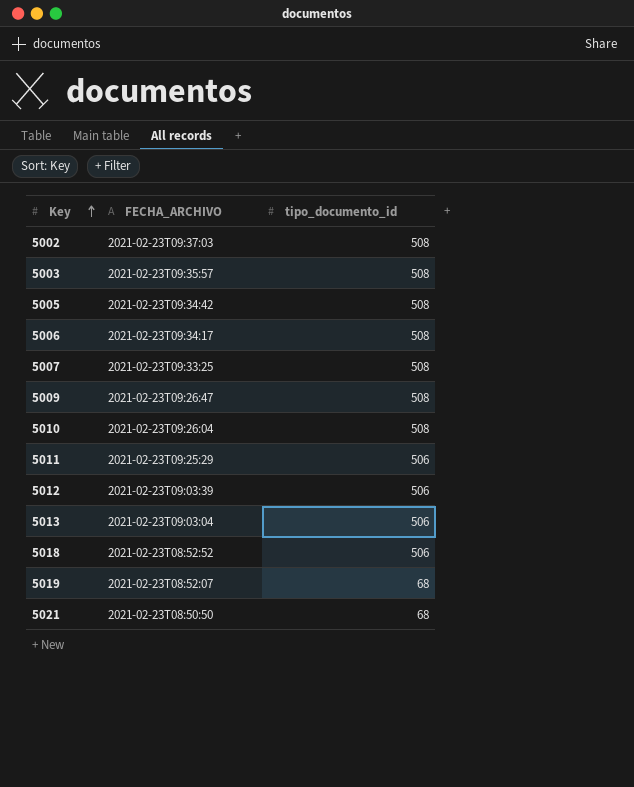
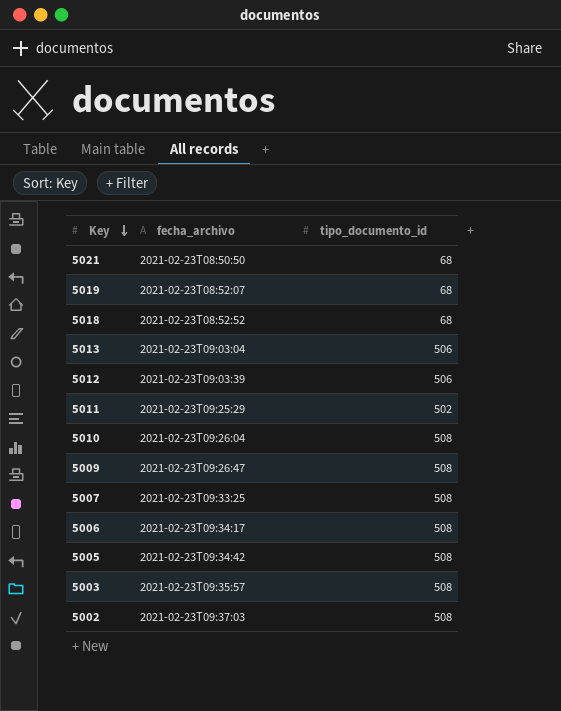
row order: Key ascending -> Key descending
column name: FECHA_ARCHIVO -> fecha_archivo
5018 | tipo_documento_id: 506 -> 68
5011 | tipo_documento_id: 506 -> 502

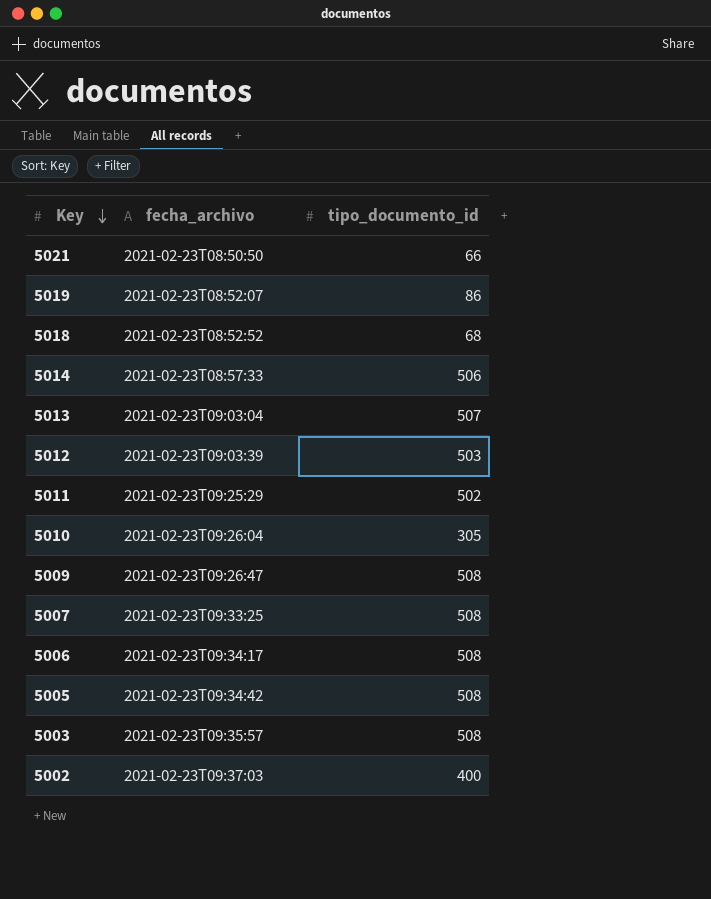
5021 | tipo_documento_id: 68 -> 66
5019 | tipo_documento_id: 68 -> 86
row 5014: none -> 2021-02-23T08:57:33 | 506
5013 | tipo_documento_id: 506 -> 507
5012 | tipo_documento_id: 506 -> 503
5010 | tipo_documento_id: 508 -> 305
5002 | tipo_documento_id: 508 -> 400

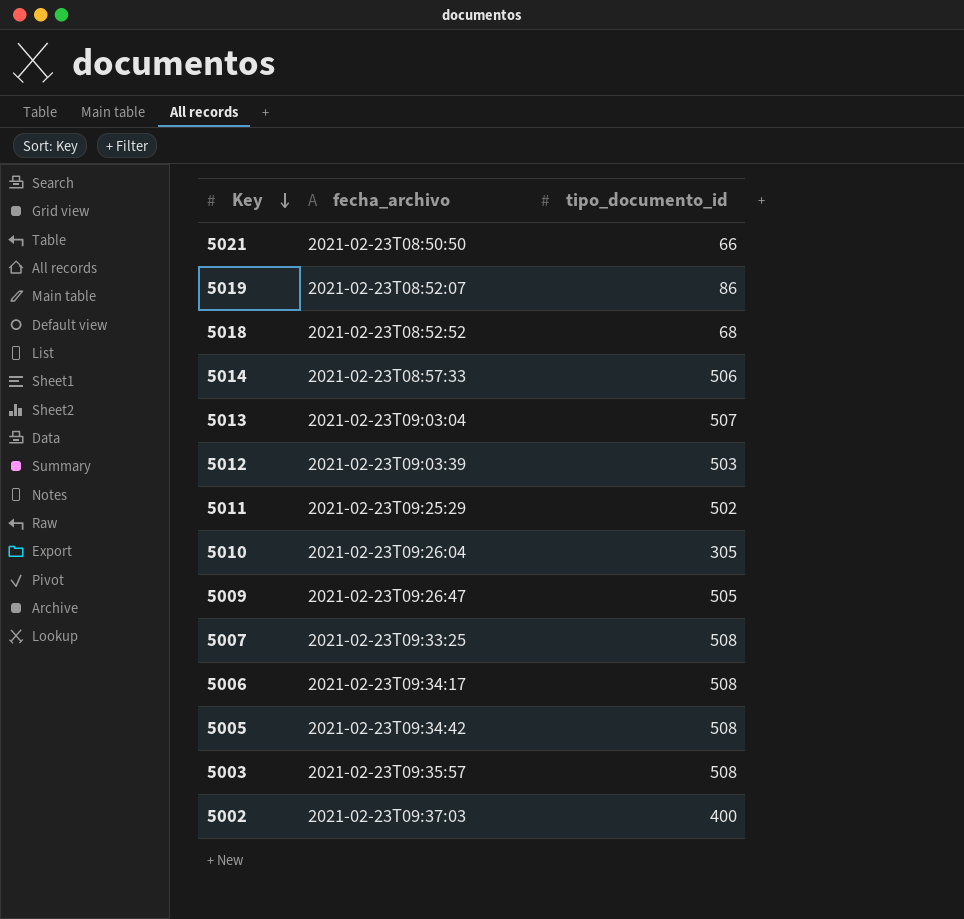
5009 | tipo_documento_id: 508 -> 505

